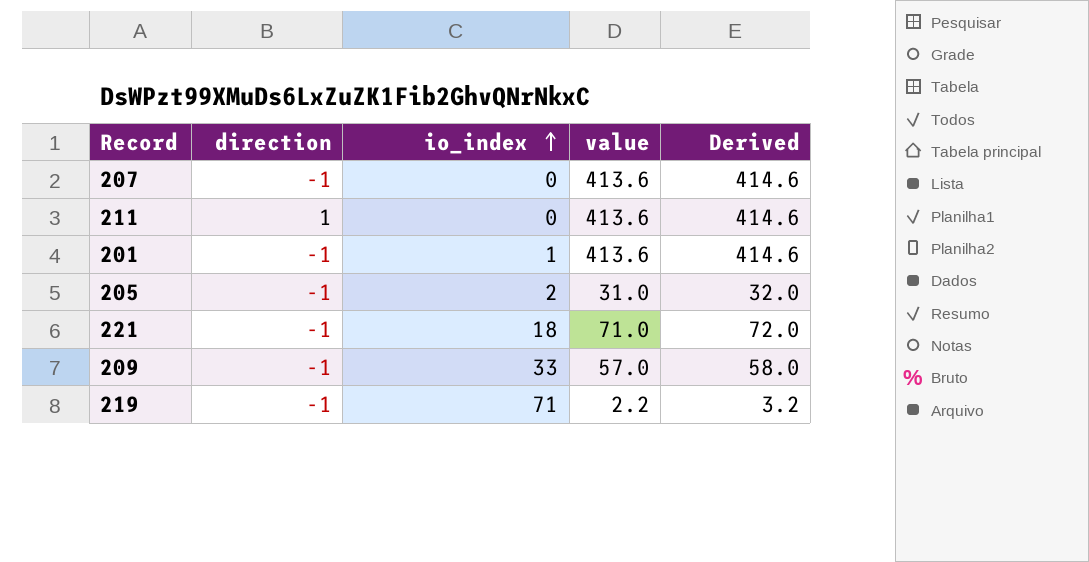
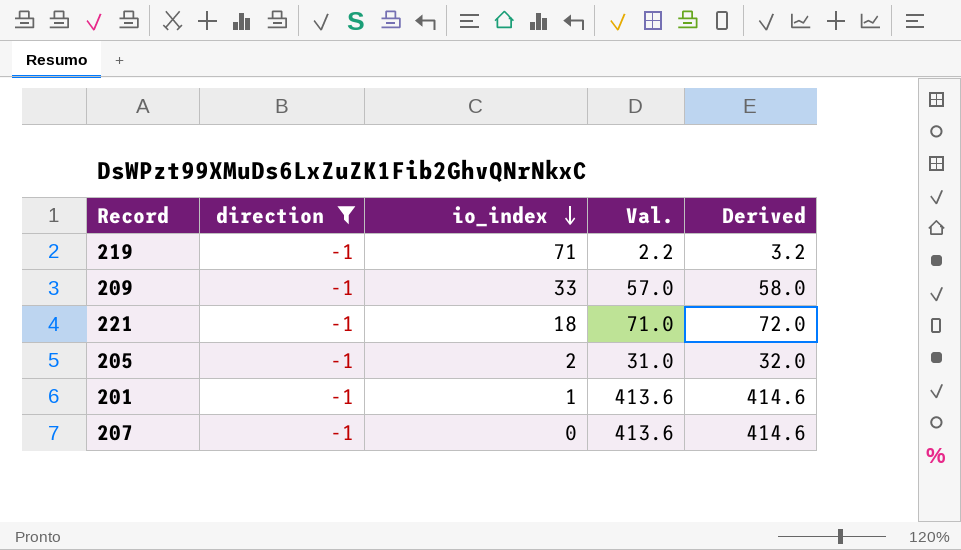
filter: none -> direction = -1
row order: io_index ascending -> io_index descending
column name: value -> Val.

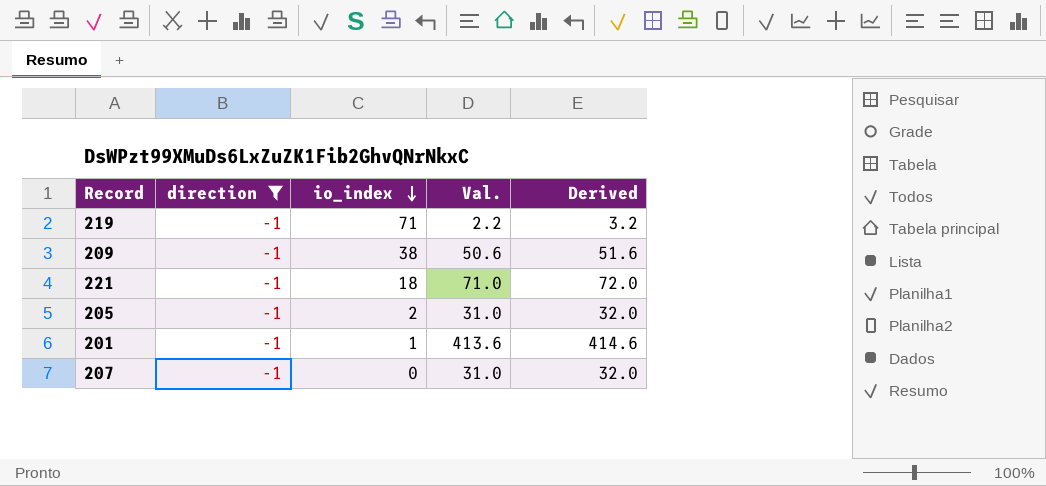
209 | io_index: 33 -> 38
209 | Val.: 57.0 -> 50.6
209 | Derived: 58.0 -> 51.6
207 | Val.: 413.6 -> 31.0
207 | Derived: 414.6 -> 32.0

